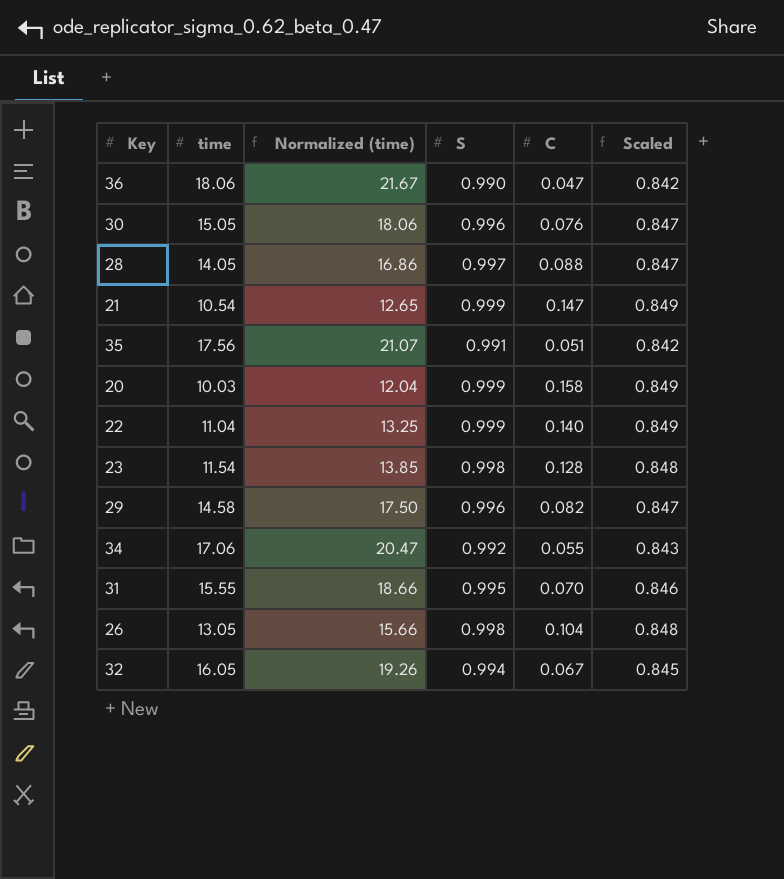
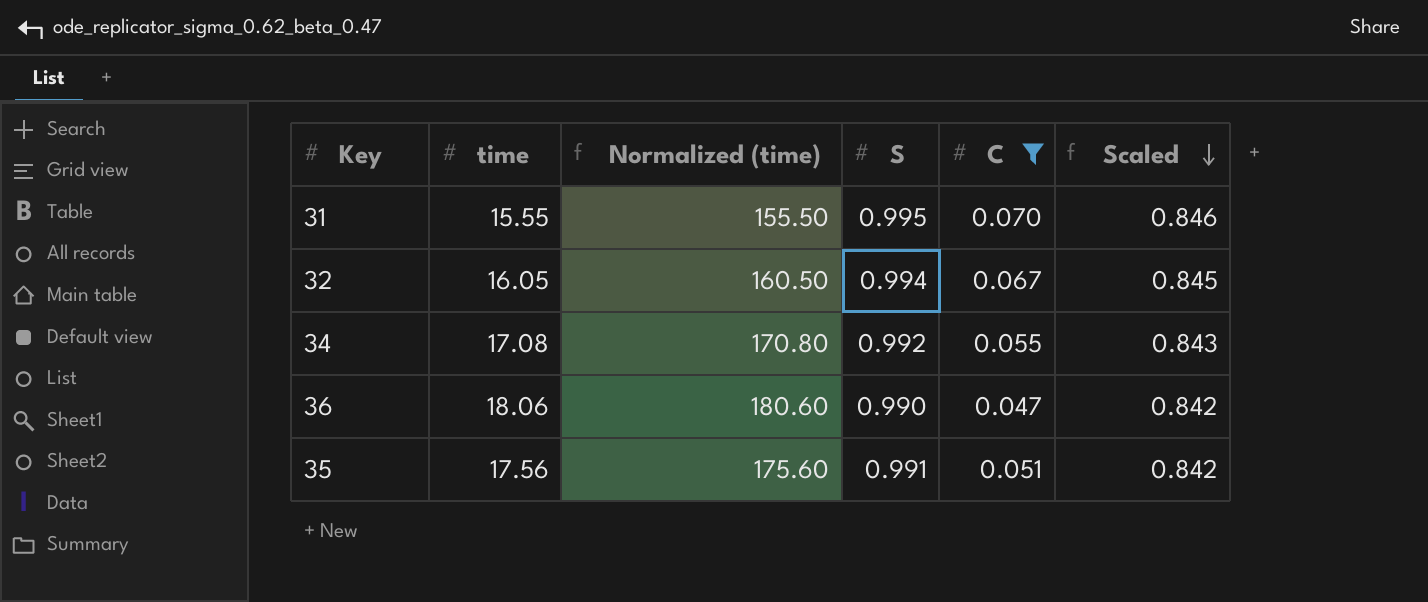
filter: none -> C <= 0.070
row order: none -> Scaled descending
column Normalized (time) | formula: [time] * 1.2 -> [time] * 10
34 | time: 17.06 -> 17.08

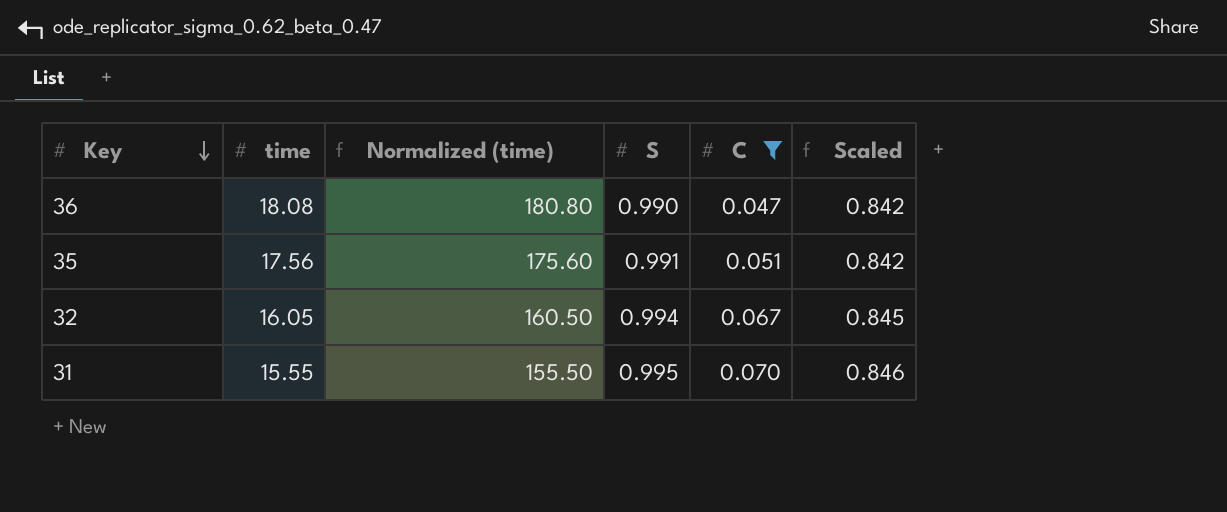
row order: Scaled descending -> Key descending
row 34: 17.08 | 170.80 | 0.992 | 0.055 | 0.843 -> none
36 | time: 18.06 -> 18.08
36 | Normalized (time): 180.60 -> 180.80

